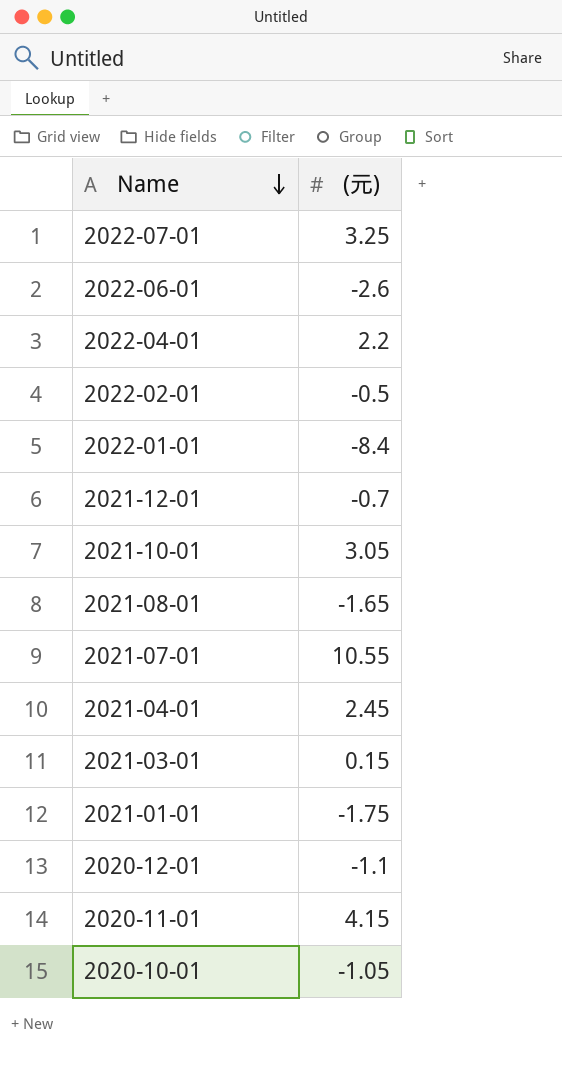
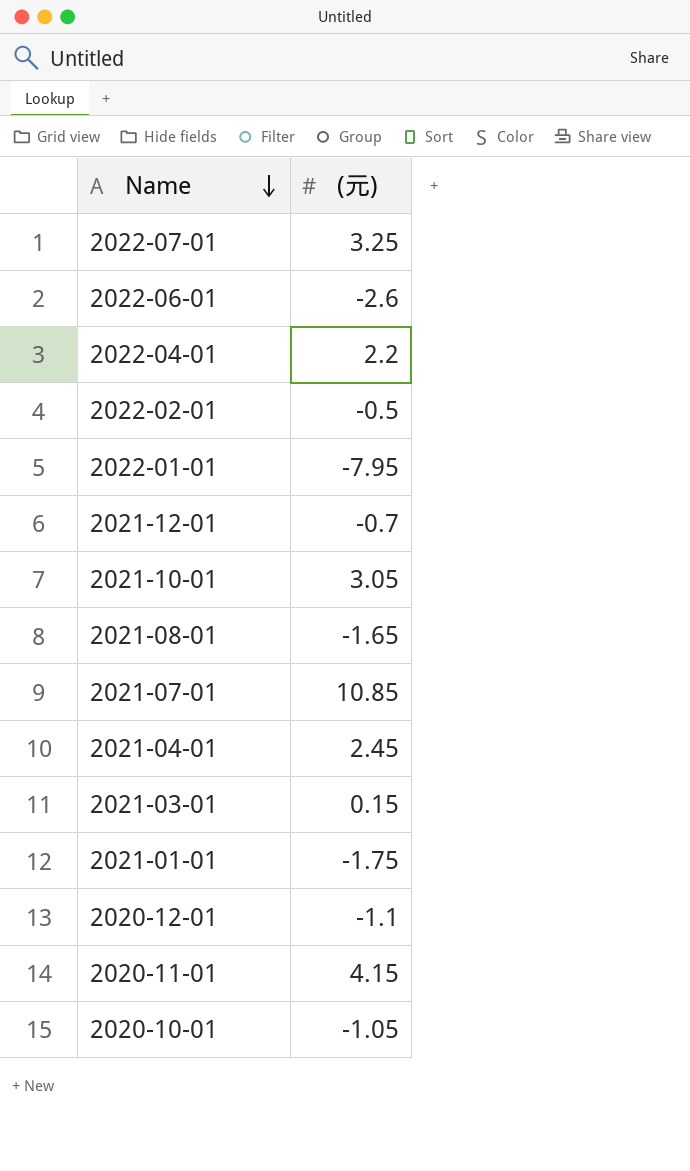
2022-01-01 | (元): -8.4 -> -7.95
2021-07-01 | (元): 10.55 -> 10.85

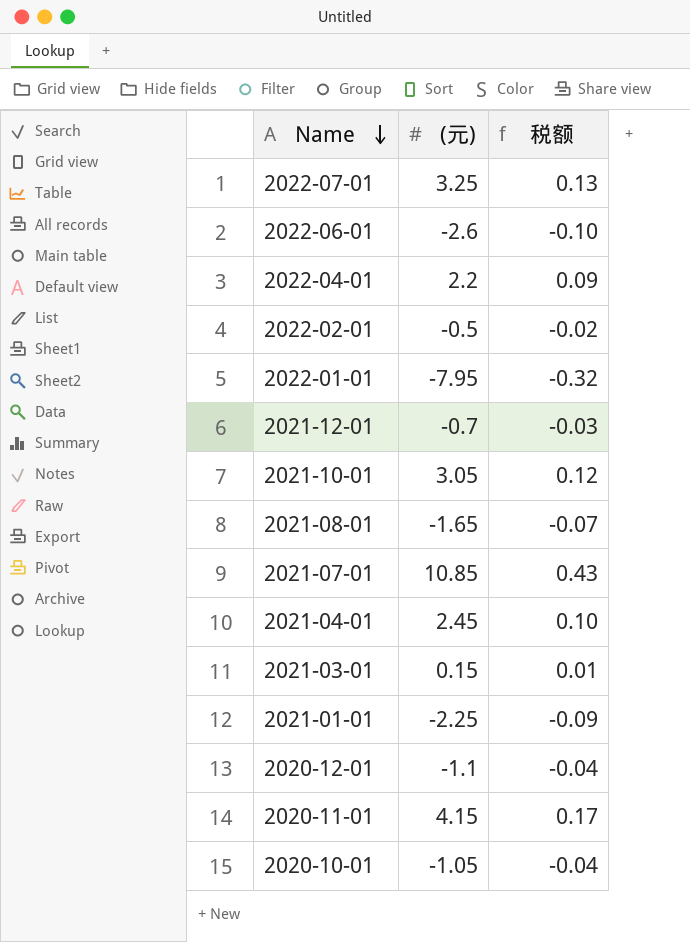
column 税额 | formula: none -> [(元)] * 0.04
2021-01-01 | (元): -1.75 -> -2.25

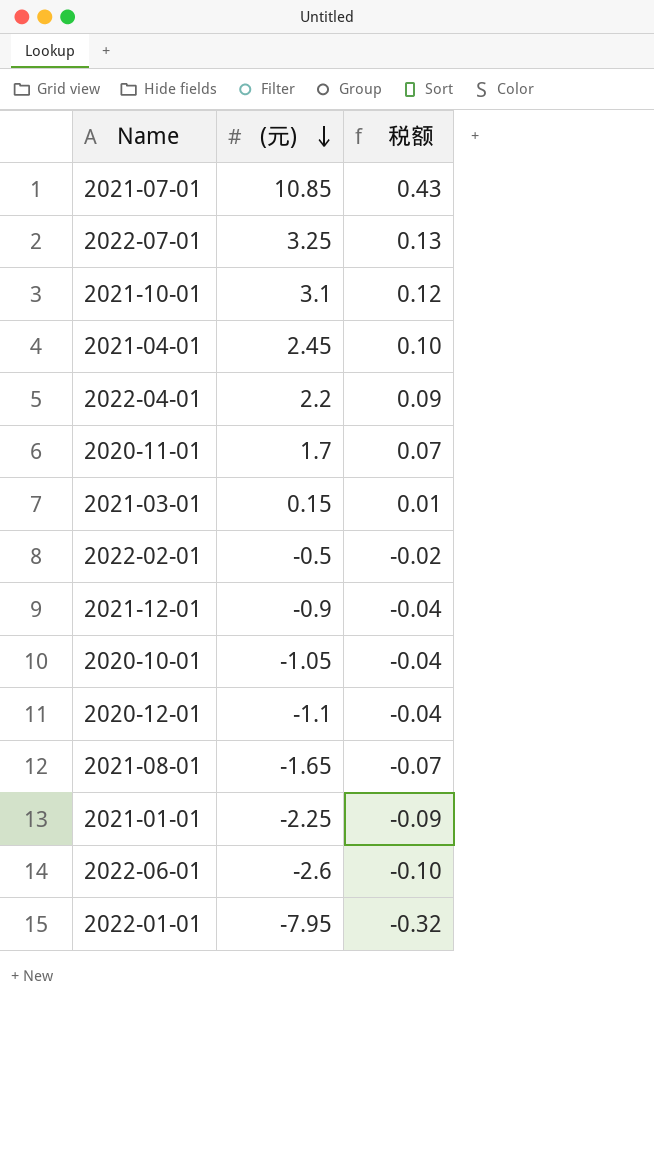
row order: Name descending -> (元) descending
2021-10-01 | (元): 3.05 -> 3.1
2020-11-01 | (元): 4.15 -> 1.7
2020-11-01 | 税额: 0.17 -> 0.07
2021-12-01 | (元): -0.7 -> -0.9
2021-12-01 | 税额: -0.03 -> -0.04

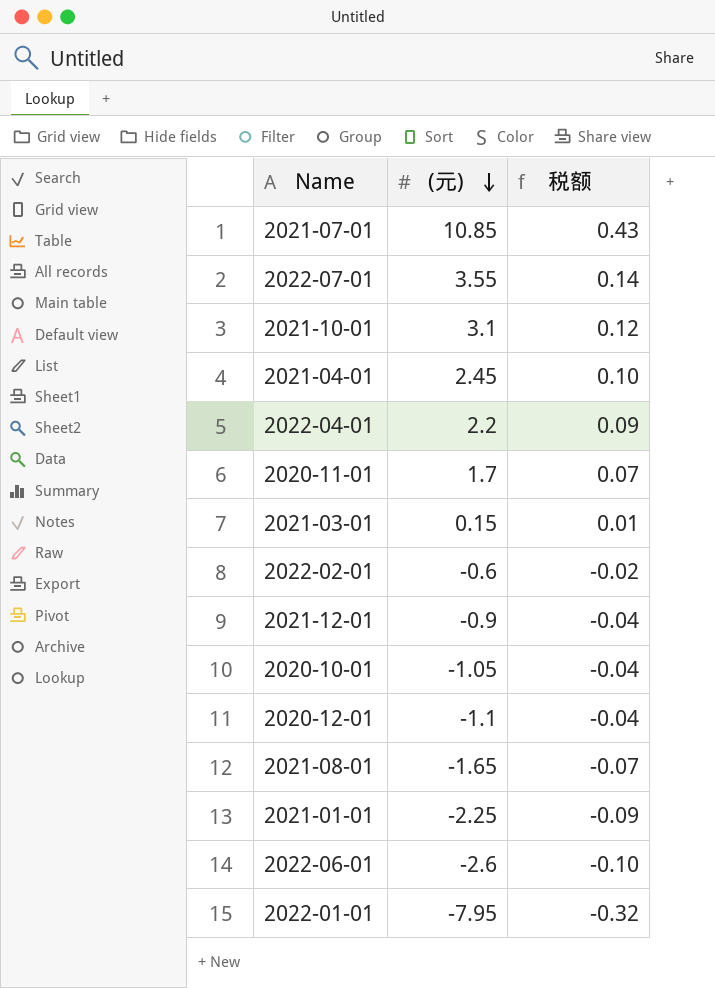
2022-07-01 | (元): 3.25 -> 3.55
2022-07-01 | 税额: 0.13 -> 0.14
2022-02-01 | (元): -0.5 -> -0.6

